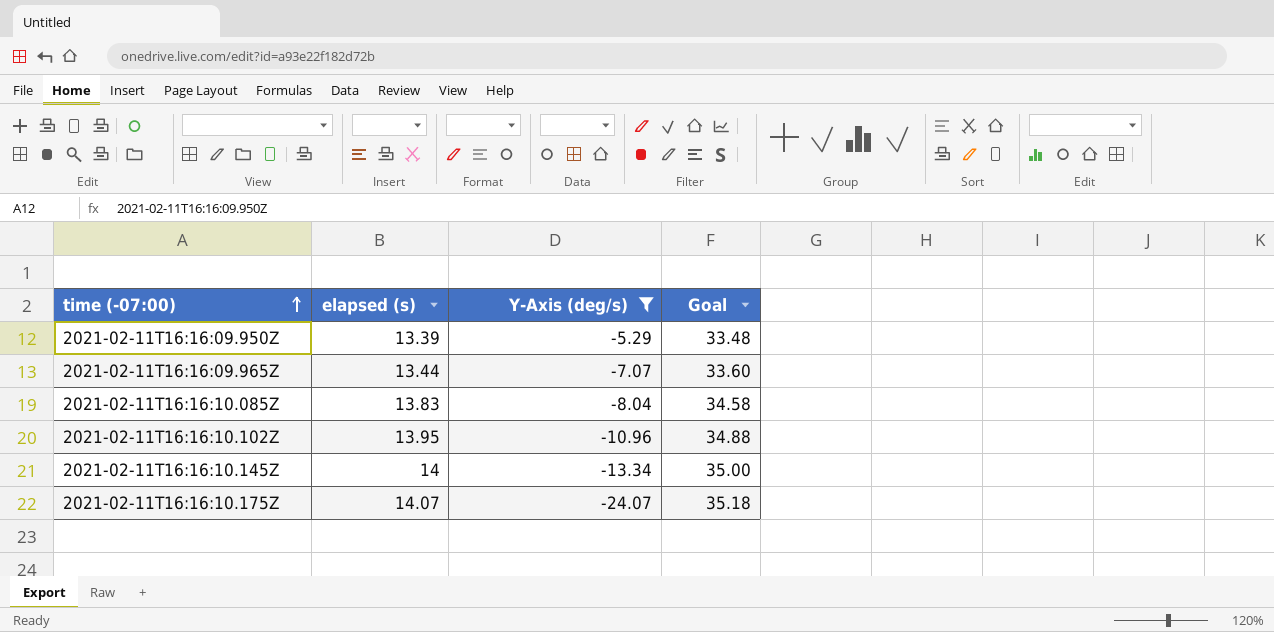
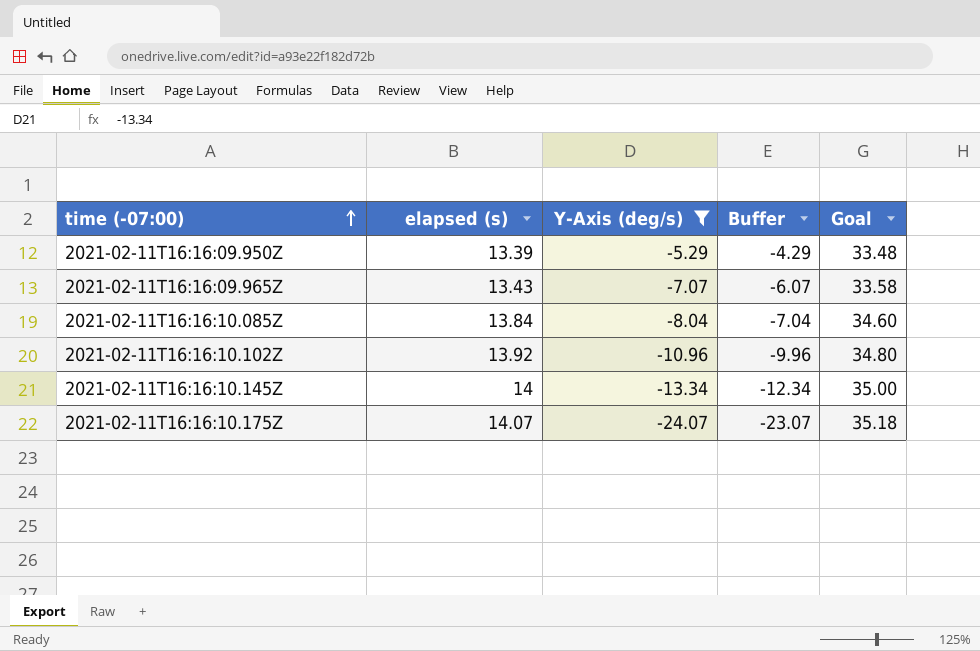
column Buffer | formula: none -> [Y-Axis (deg/s)] + 1
2021-02-11T16:16:09.965Z | elapsed (s): 13.44 -> 13.43
2021-02-11T16:16:09.965Z | Goal: 33.60 -> 33.58
2021-02-11T16:16:10.085Z | elapsed (s): 13.83 -> 13.84
2021-02-11T16:16:10.085Z | Goal: 34.58 -> 34.60
2021-02-11T16:16:10.102Z | elapsed (s): 13.95 -> 13.92
2021-02-11T16:16:10.102Z | Goal: 34.88 -> 34.80

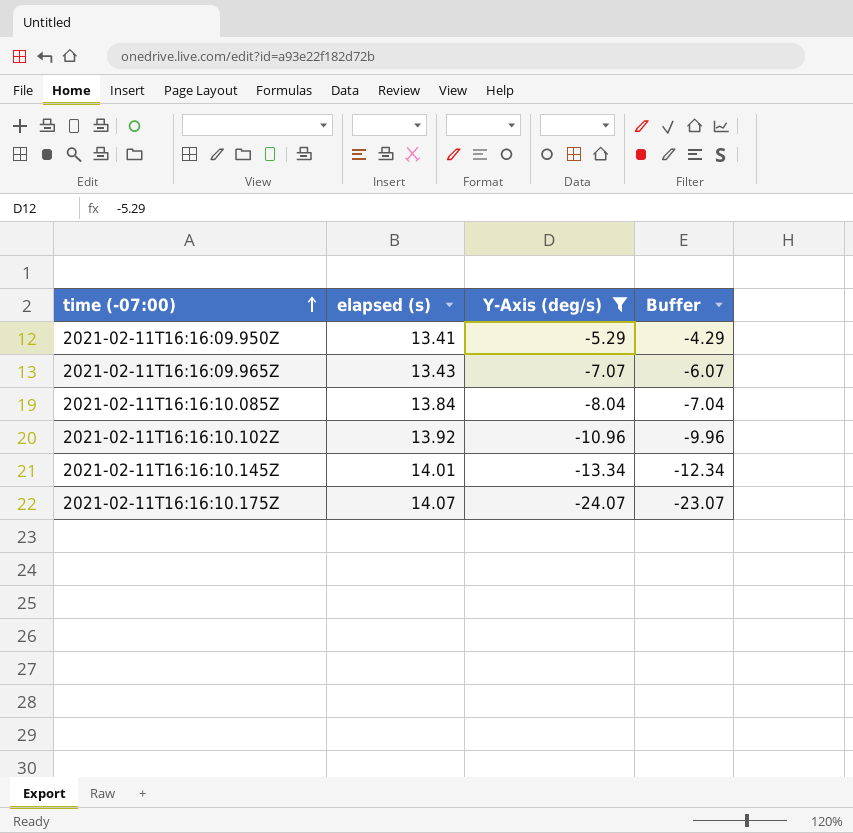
column Goal | formula: [elapsed (s)] * 2.5 -> none
2021-02-11T16:16:09.950Z | elapsed (s): 13.39 -> 13.41
2021-02-11T16:16:10.145Z | elapsed (s): 14 -> 14.01

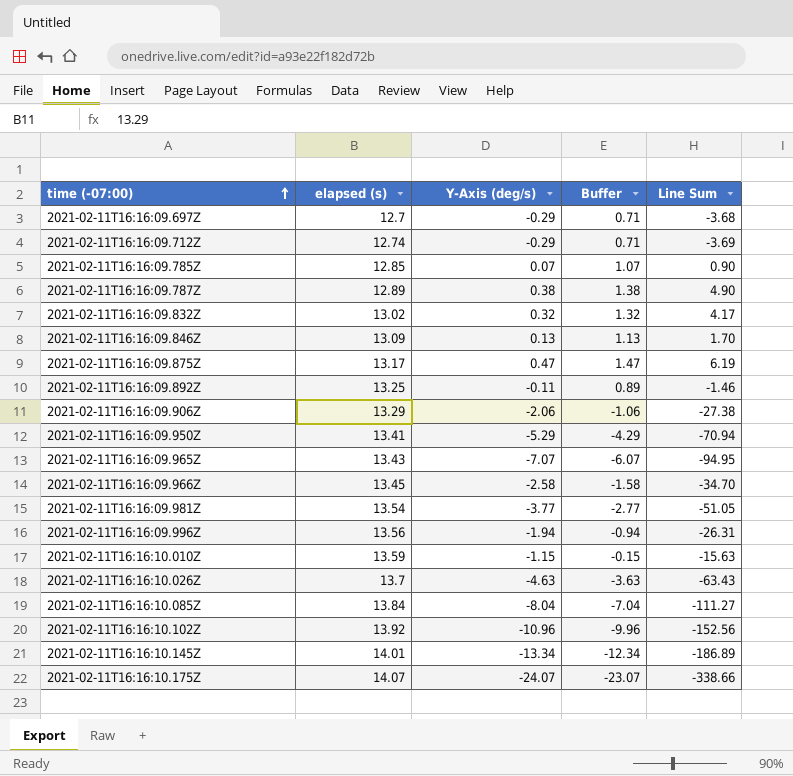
filter: Y-Axis (deg/s) <= -5.29 -> none
column Line Sum | formula: none -> [elapsed (s)] * [Y-Axis (deg/s)]

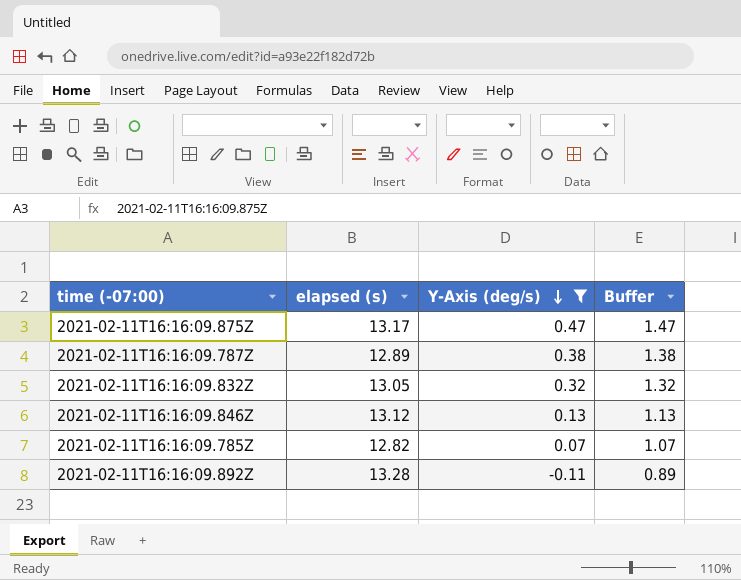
filter: none -> Y-Axis (deg/s) >= -0.11
row order: time (-07:00) ascending -> Y-Axis (deg/s) descending
column Line Sum | formula: [elapsed (s)] * [Y-Axis (deg/s)] -> none
2021-02-11T16:16:09.832Z | elapsed (s): 13.02 -> 13.05
2021-02-11T16:16:09.846Z | elapsed (s): 13.09 -> 13.12
2021-02-11T16:16:09.785Z | elapsed (s): 12.85 -> 12.82
2021-02-11T16:16:09.892Z | elapsed (s): 13.25 -> 13.28

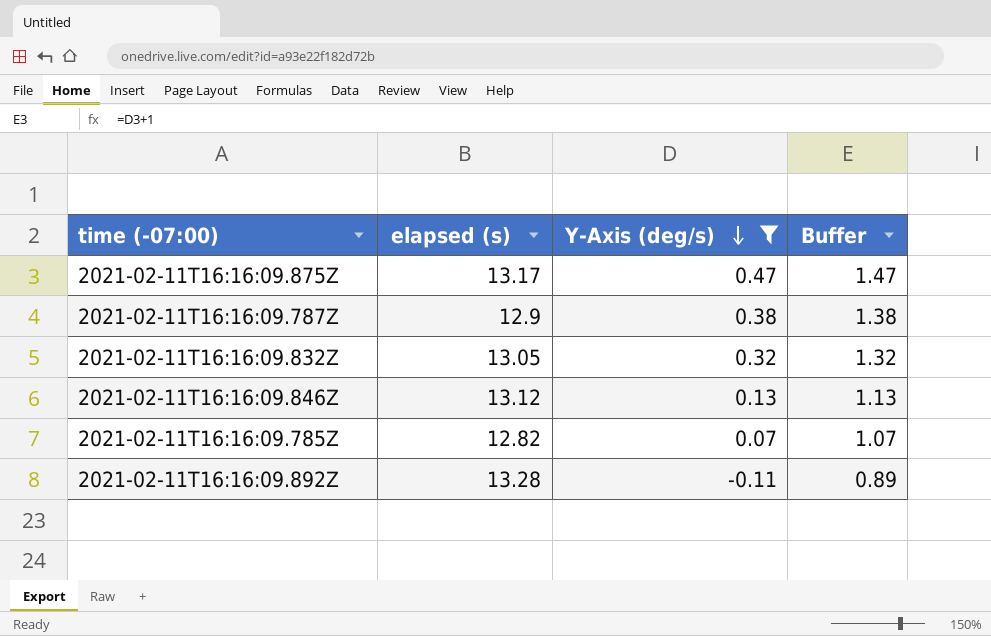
2021-02-11T16:16:09.787Z | elapsed (s): 12.89 -> 12.9

